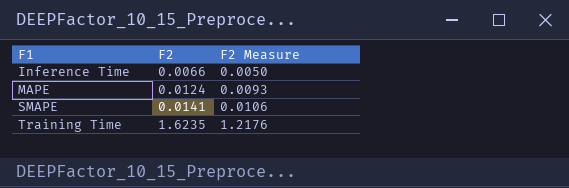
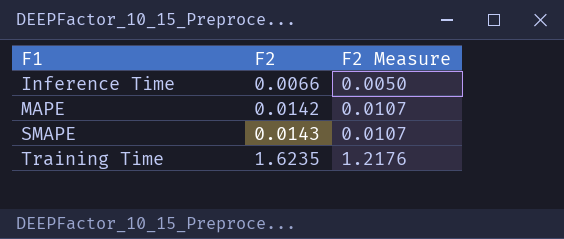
MAPE | F2: 0.0124 -> 0.0142
MAPE | F2 Measure: 0.0093 -> 0.0107
SMAPE | F2: 0.0141 -> 0.0143
SMAPE | F2 Measure: 0.0106 -> 0.0107

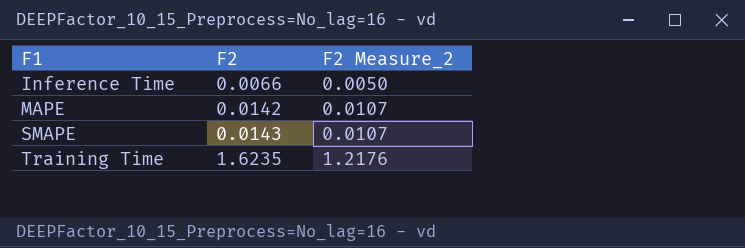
column name: F2 Measure -> F2 Measure_2

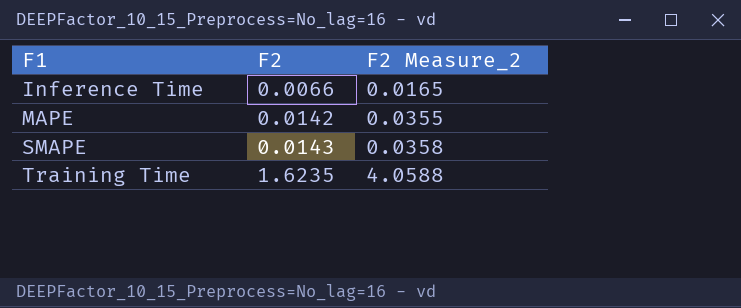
column F2 Measure_2 | formula: [F2] * 0.75 -> [F2] * 2.5

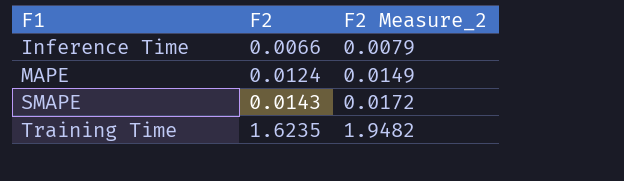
column F2 Measure_2 | formula: [F2] * 2.5 -> [F2] * 1.2
MAPE | F2: 0.0142 -> 0.0124

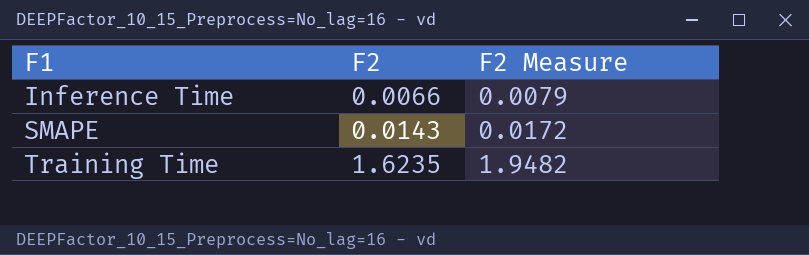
column name: F2 Measure_2 -> F2 Measure
row MAPE: 0.0124 | 0.0149 -> none

